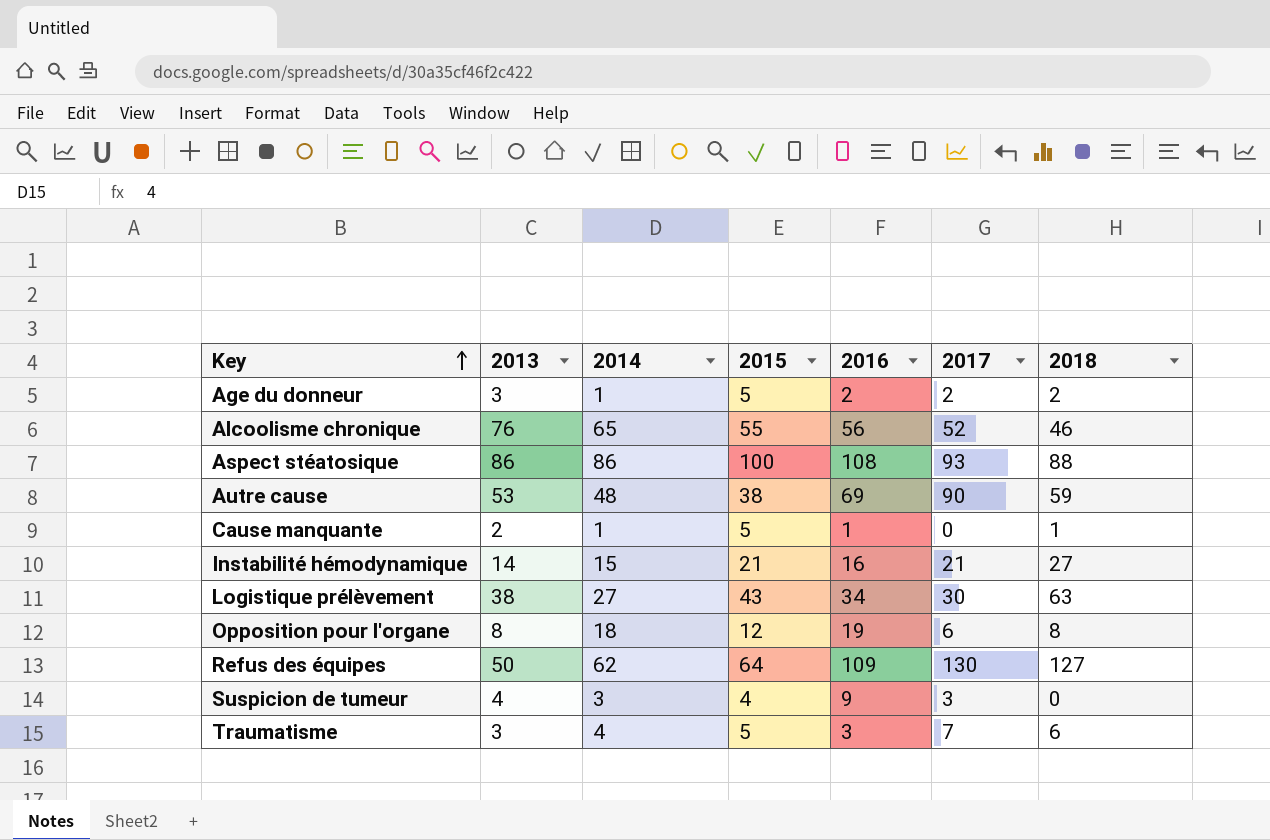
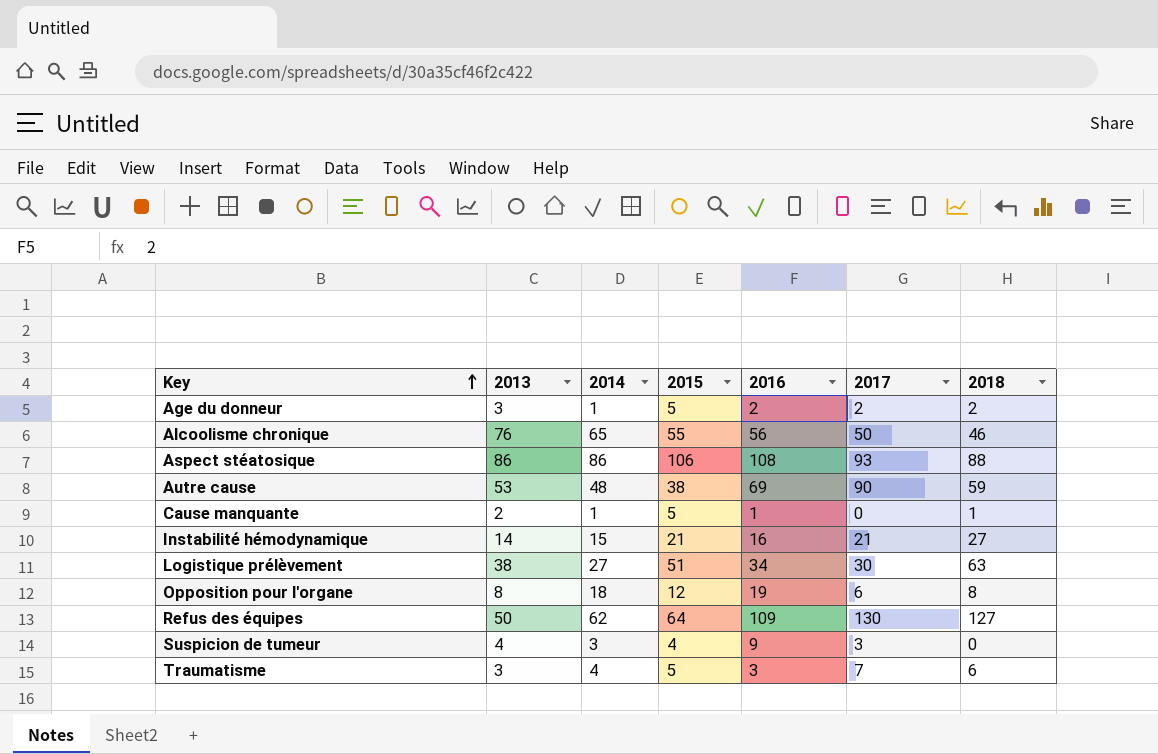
Alcoolisme chronique | 2017: 52 -> 50
Aspect stéatosique | 2015: 100 -> 106
Logistique prélèvement | 2015: 43 -> 51

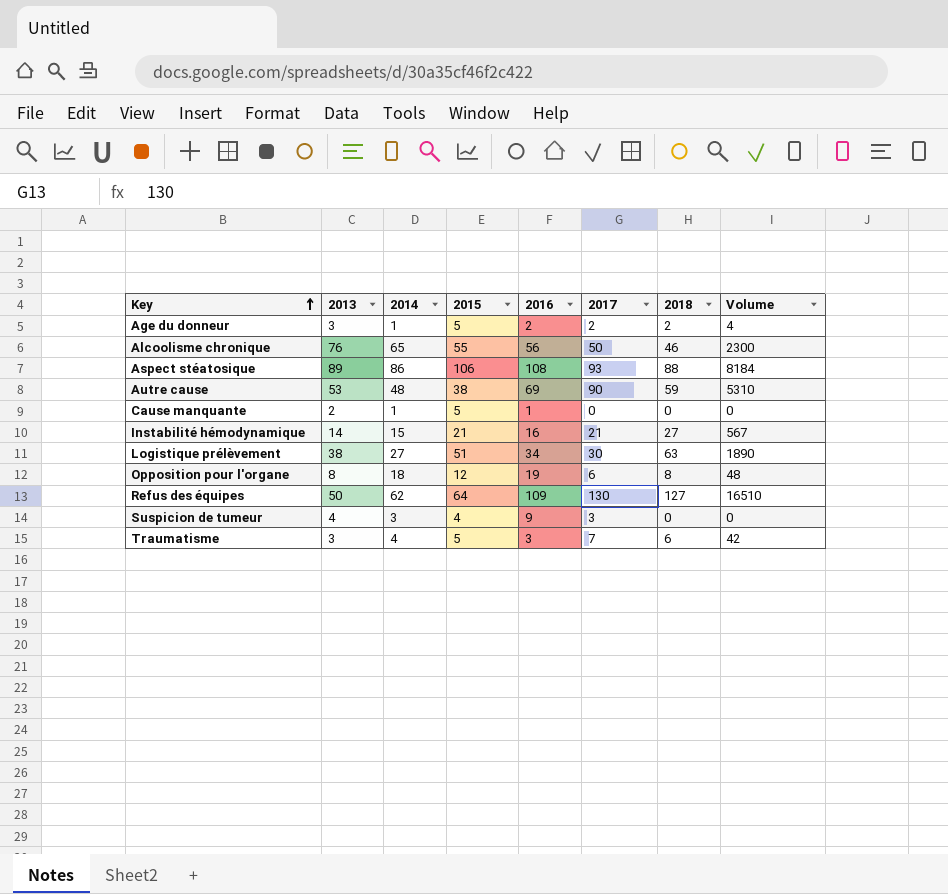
column Volume | formula: none -> [2017] * [2018]
Aspect stéatosique | 2013: 86 -> 89
Cause manquante | 2018: 1 -> 0

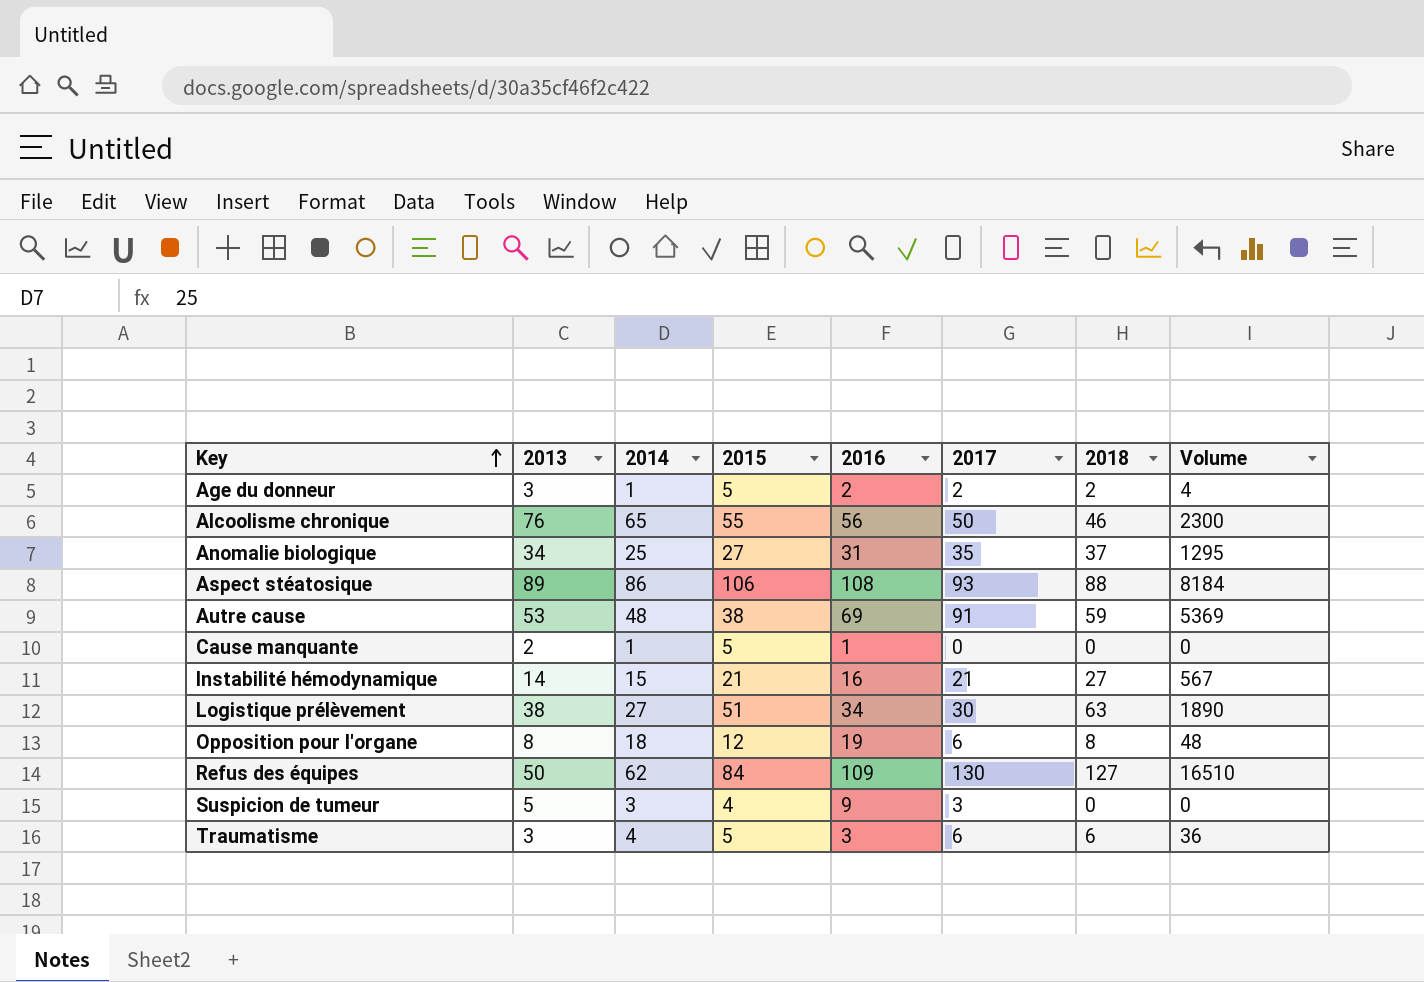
row Anomalie biologique: none -> 34 | 25 | 27 | 31 | 35 | 37 | 1295
Autre cause | 2017: 90 -> 91
Autre cause | Volume: 5310 -> 5369
Refus des équipes | 2015: 64 -> 84
Suspicion de tumeur | 2013: 4 -> 5
Traumatisme | 2017: 7 -> 6
Traumatisme | Volume: 42 -> 36

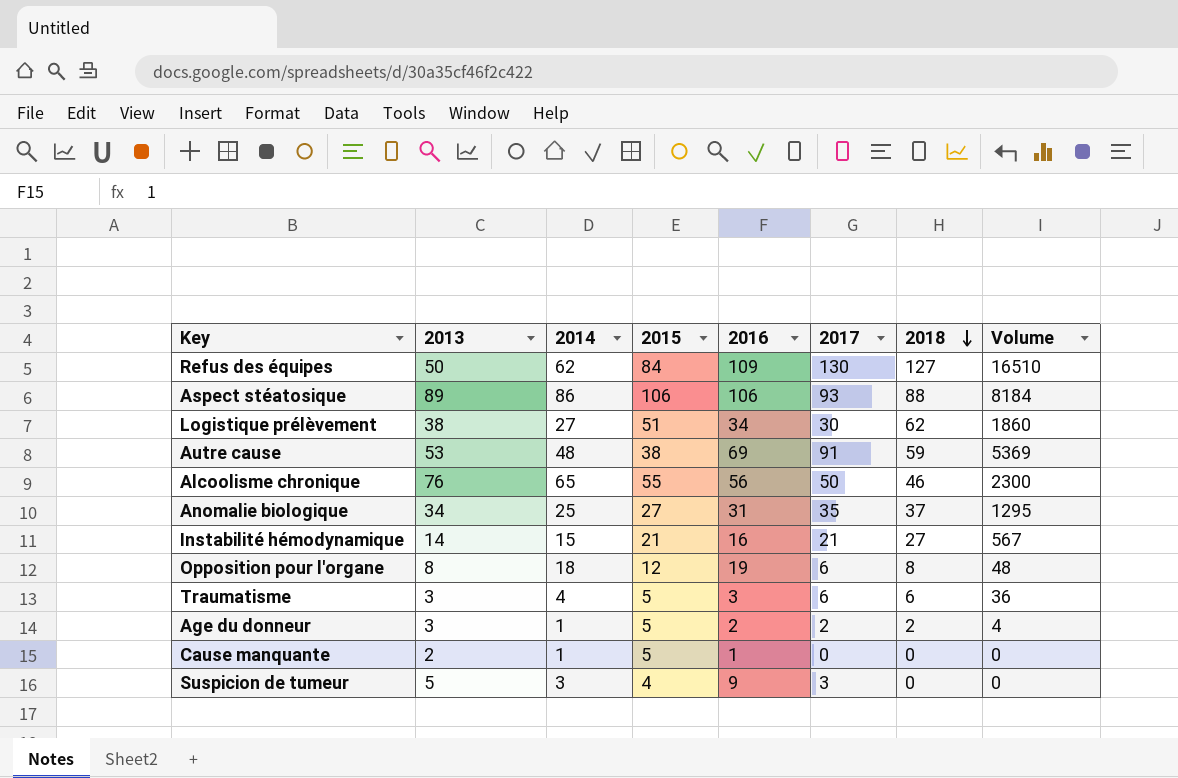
row order: Key ascending -> 2018 descending
Aspect stéatosique | 2016: 108 -> 106
Logistique prélèvement | 2018: 63 -> 62
Logistique prélèvement | Volume: 1890 -> 1860

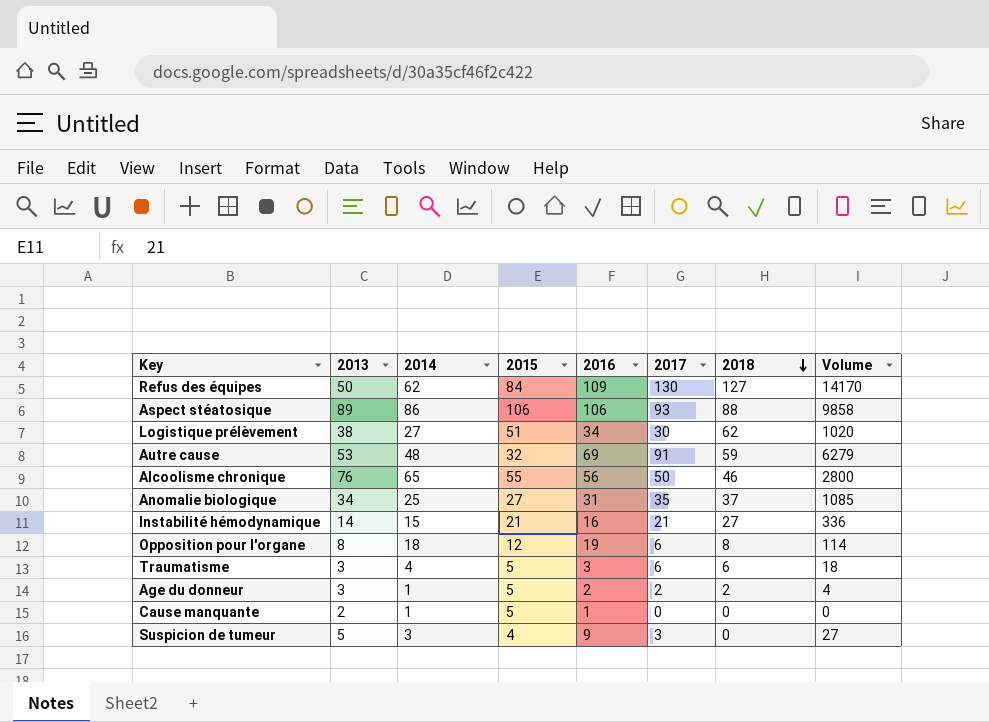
column Volume | formula: [2017] * [2018] -> [2016] * [2017]
Autre cause | 2015: 38 -> 32

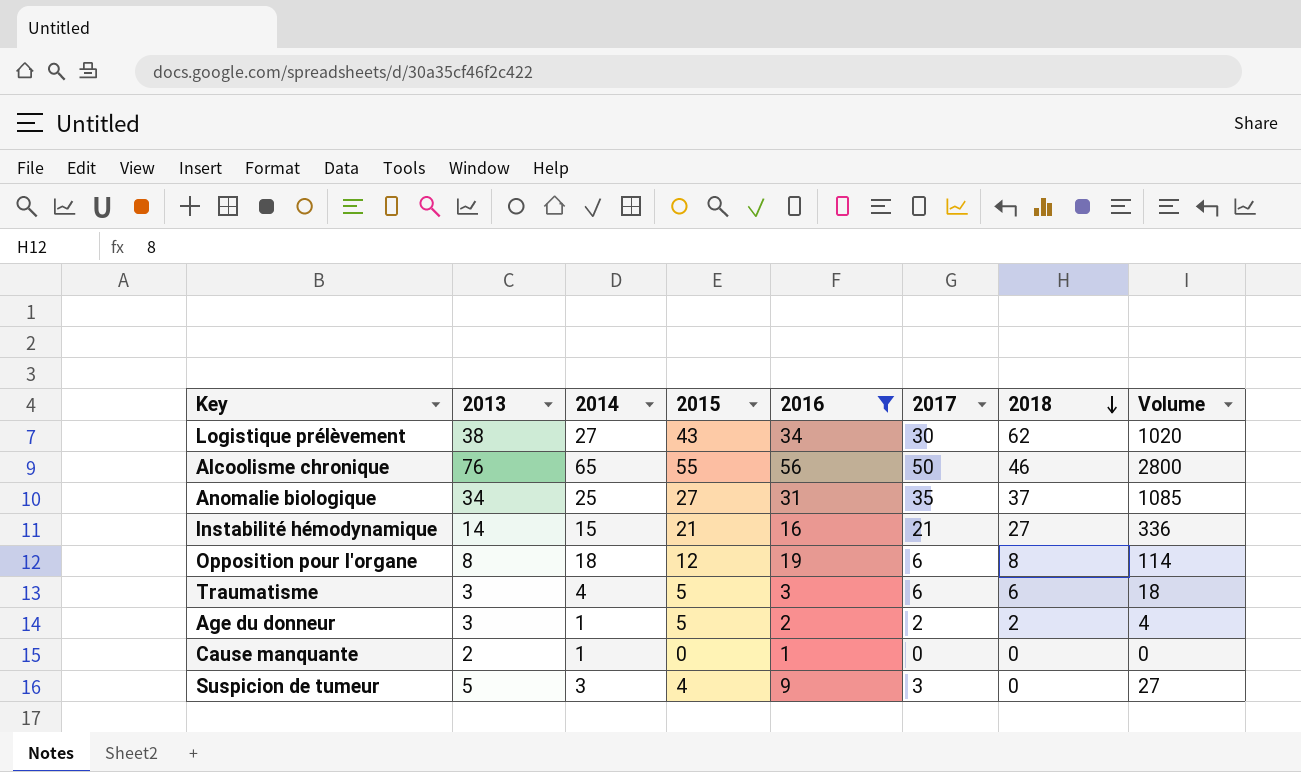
filter: none -> 2016 <= 56
Logistique prélèvement | 2015: 51 -> 43
Cause manquante | 2015: 5 -> 0

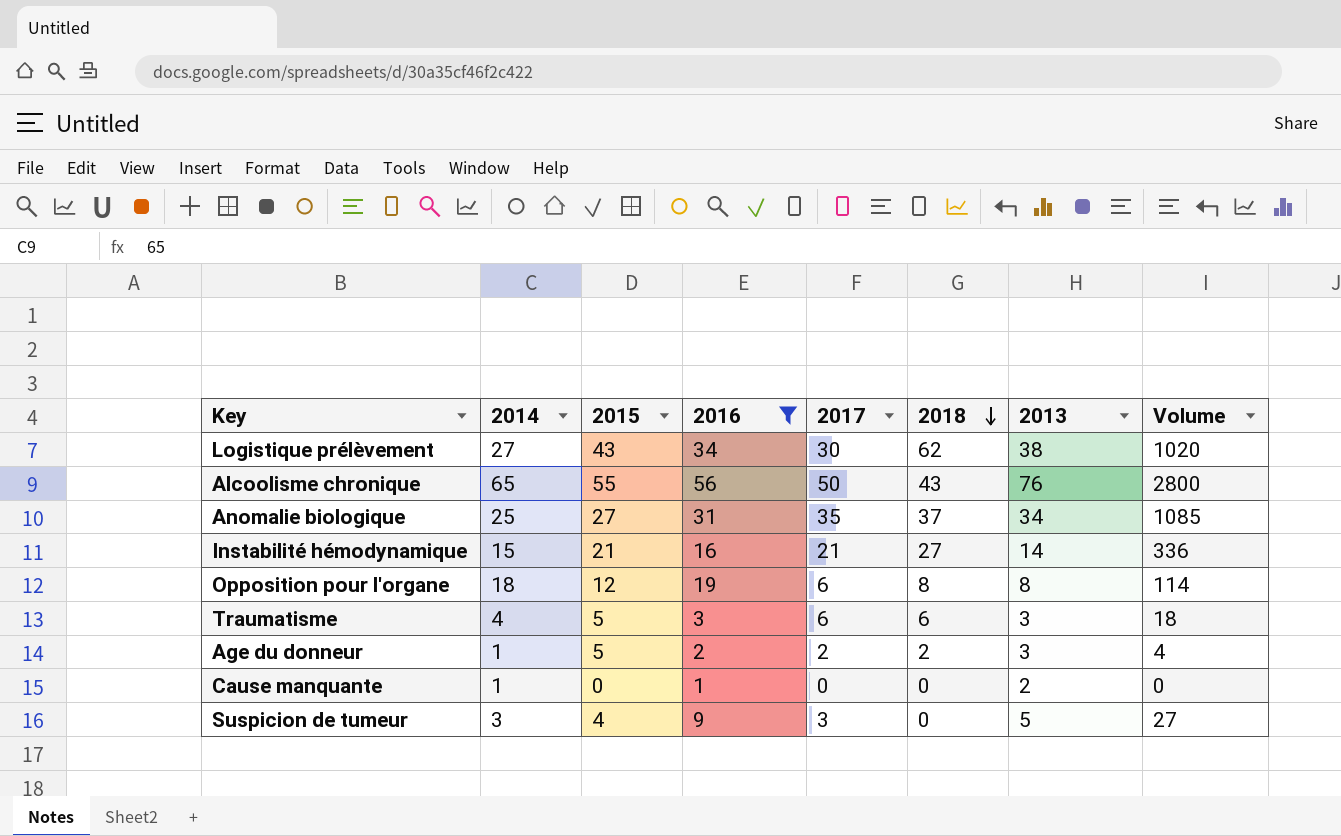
column 2013 | position: 2 -> 7
Alcoolisme chronique | 2018: 46 -> 43

